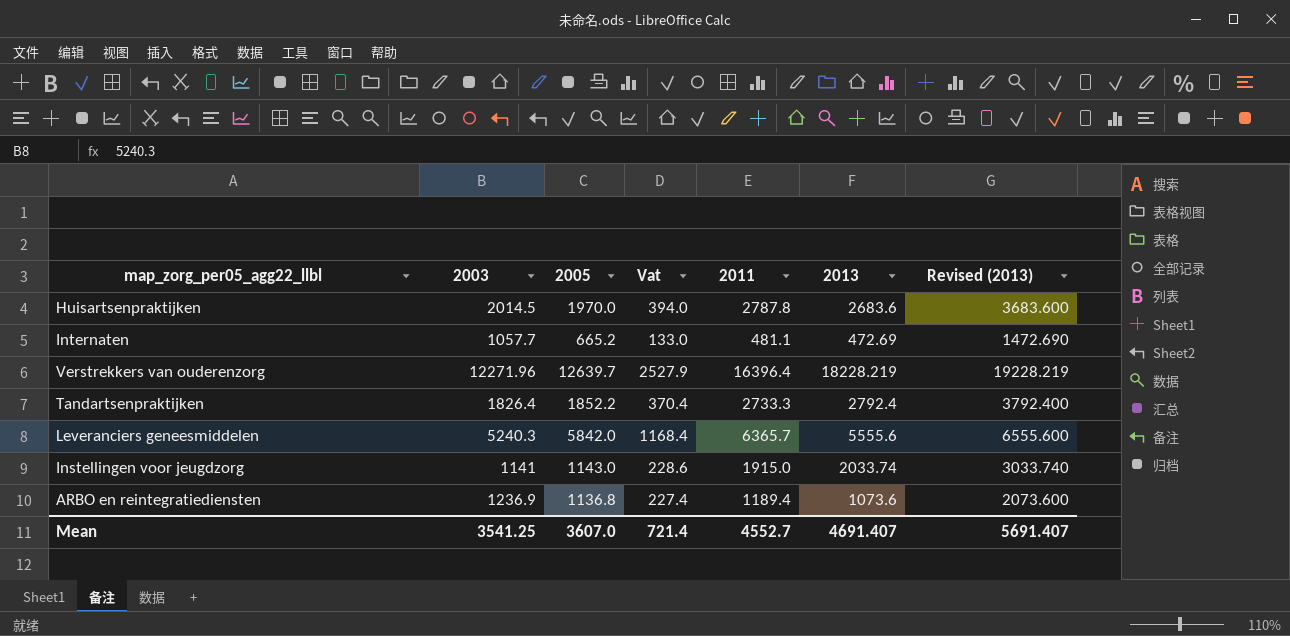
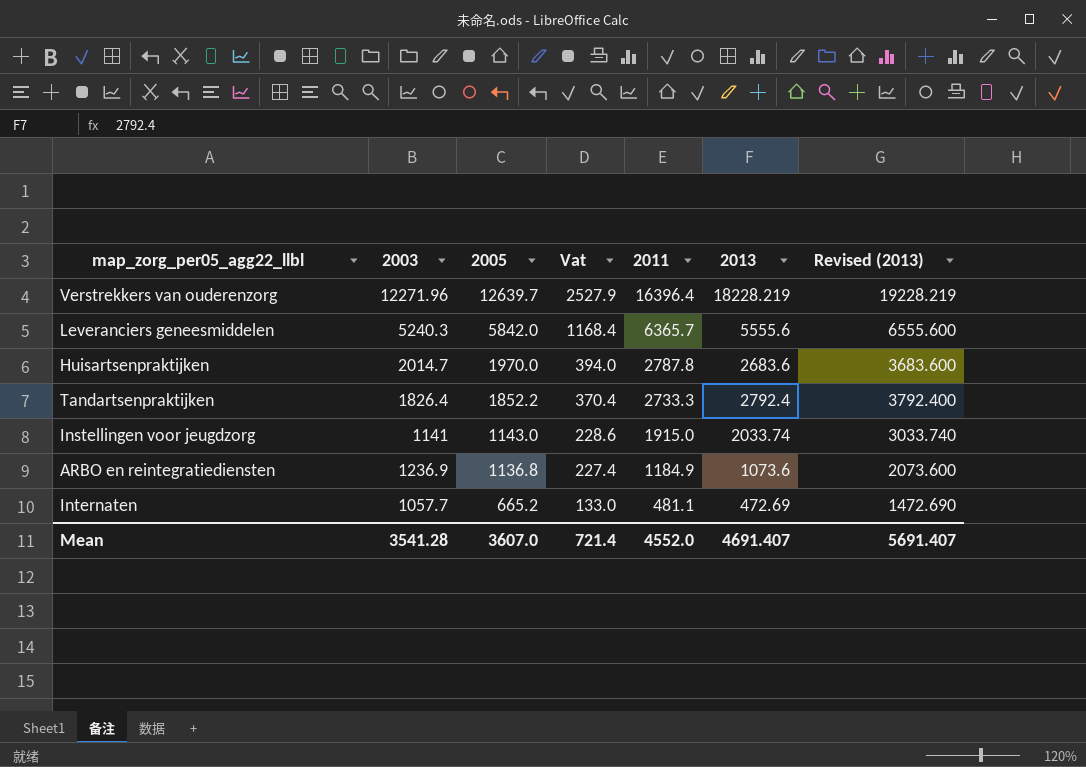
row order: none -> 2005 descending
Huisartsenpraktijken | 2003: 2014.5 -> 2014.7
ARBO en reintegratiediensten | 2011: 1189.4 -> 1184.9
Mean | 2003: 3541.25 -> 3541.28
Mean | 2011: 4552.7 -> 4552.0

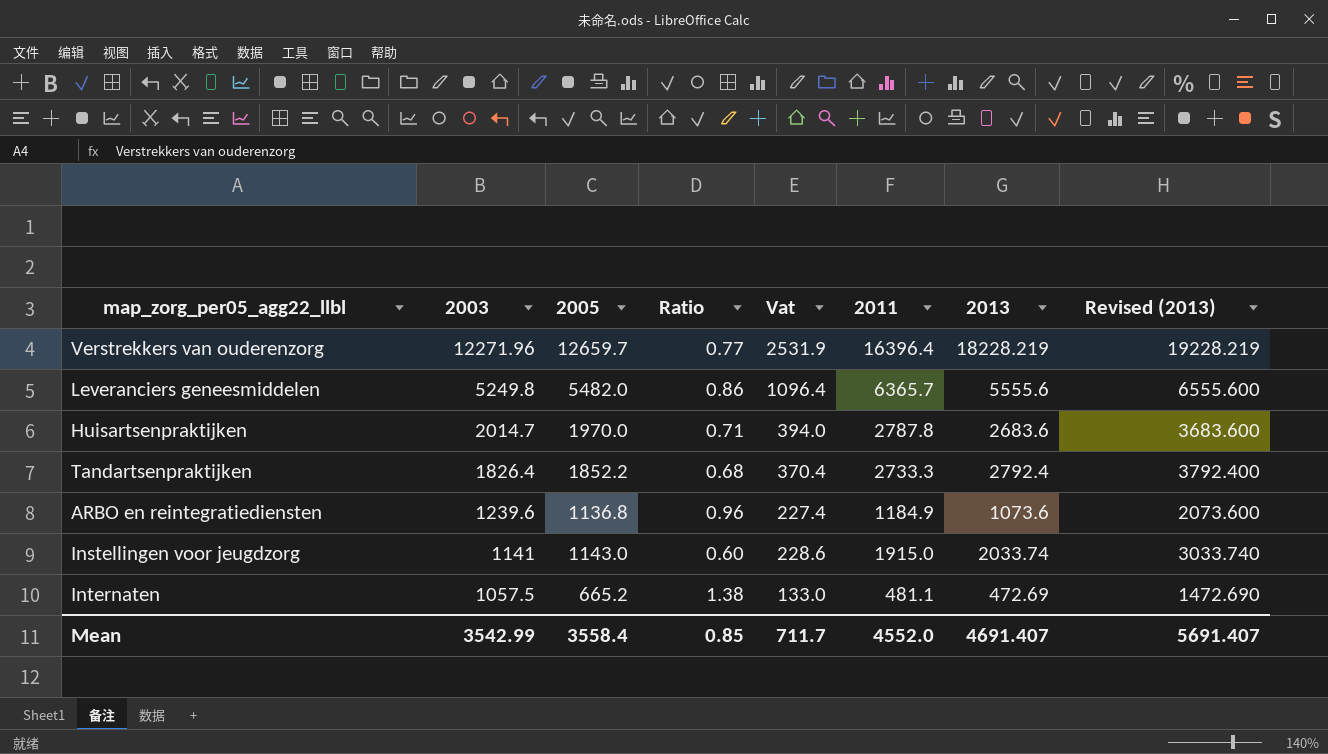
row order: 2005 descending -> 2003 descending
column Ratio | formula: none -> [2005] / [2011]
Verstrekkers van ouderenzorg | 2005: 12639.7 -> 12659.7
Verstrekkers van ouderenzorg | Vat: 2527.9 -> 2531.9
Leveranciers geneesmiddelen | 2003: 5240.3 -> 5249.8
Leveranciers geneesmiddelen | 2005: 5842.0 -> 5482.0
Leveranciers geneesmiddelen | Vat: 1168.4 -> 1096.4
ARBO en reintegratiediensten | 2003: 1236.9 -> 1239.6
Internaten | 2003: 1057.7 -> 1057.5
Mean | 2003: 3541.28 -> 3542.99
Mean | 2005: 3607.0 -> 3558.4
Mean | Vat: 721.4 -> 711.7

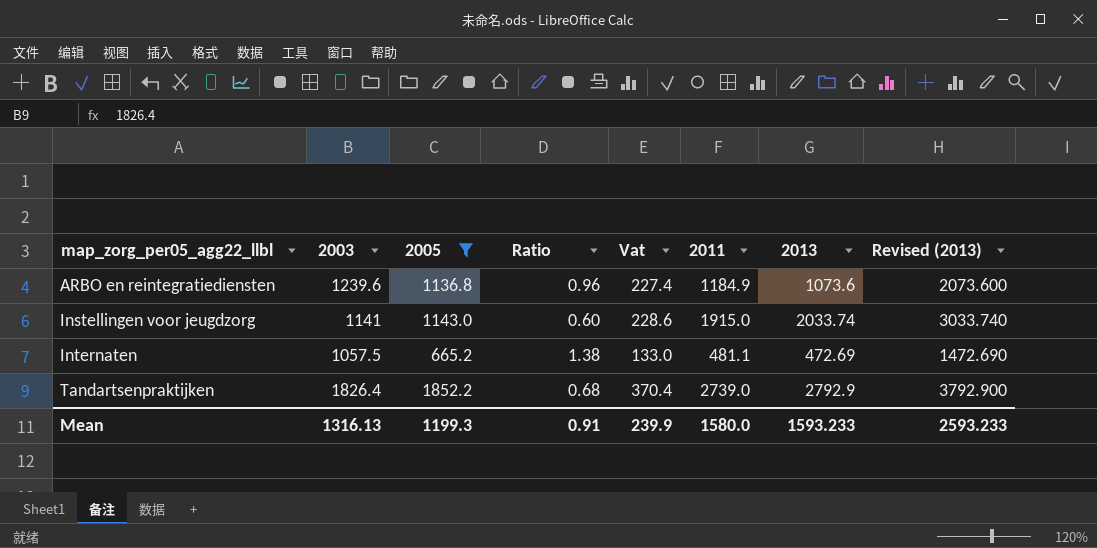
filter: none -> 2005 <= 1852.2
row order: 2003 descending -> map_zorg_per05_agg22_llbl ascending
Tandartsenpraktijken | 2011: 2733.3 -> 2739.0
Tandartsenpraktijken | 2013: 2792.4 -> 2792.9
Tandartsenpraktijken | Revised (2013): 3792.400 -> 3792.900
Mean | 2003: 3542.99 -> 1316.13
Mean | 2005: 3558.4 -> 1199.3
Mean | Ratio: 0.85 -> 0.91
Mean | Vat: 711.7 -> 239.9
Mean | 2011: 4552.0 -> 1580.0
Mean | 2013: 4691.407 -> 1593.233
Mean | Revised (2013): 5691.407 -> 2593.233

